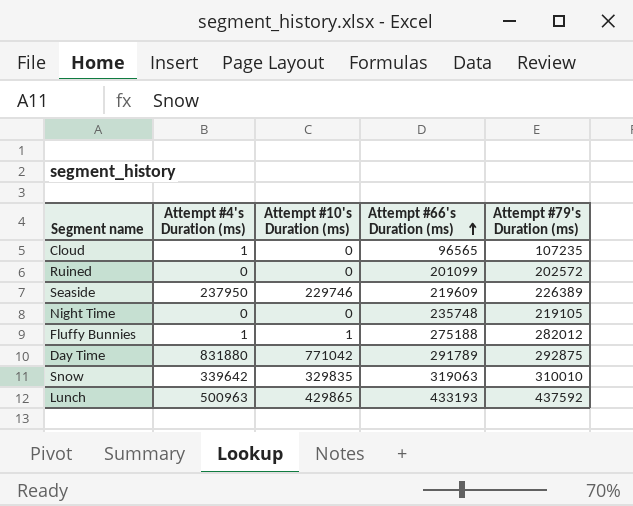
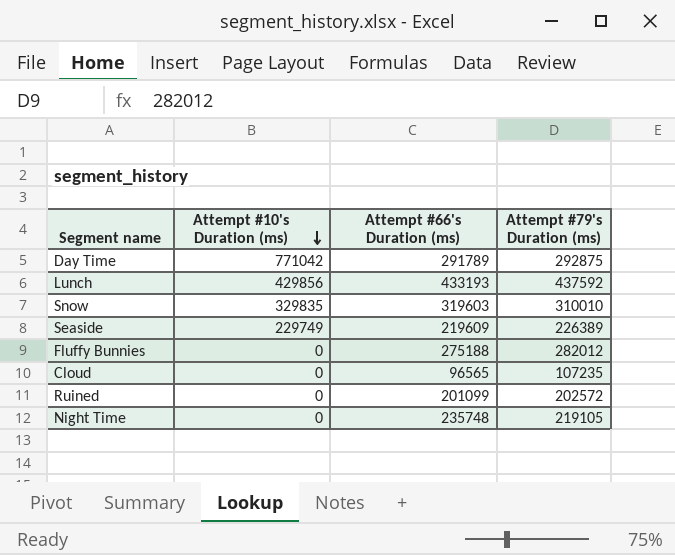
row order: Attempt #66's Duration (ms) ascending -> Attempt #10's Duration (ms) descending
column Attempt #4's Duration (ms) | position: 2 -> none
Lunch | Attempt #10's Duration (ms): 429865 -> 429856
Snow | Attempt #66's Duration (ms): 319063 -> 319603
Seaside | Attempt #10's Duration (ms): 229746 -> 229749
Fluffy Bunnies | Attempt #10's Duration (ms): 1 -> 0

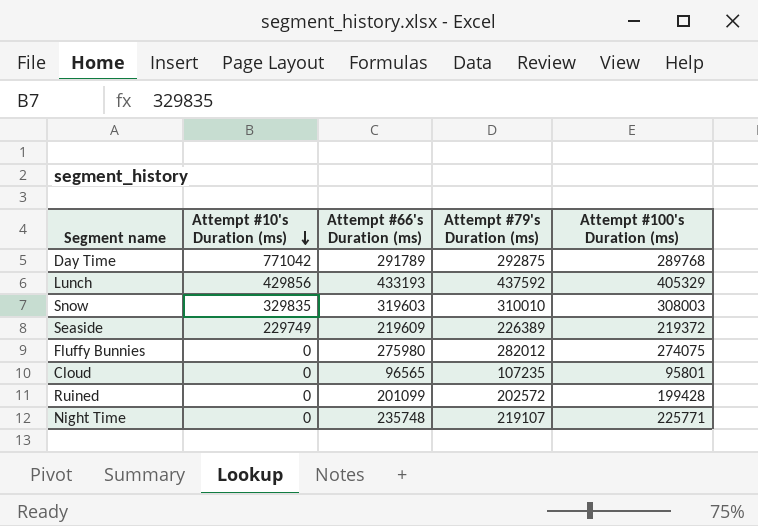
column Attempt #100's Duration (ms) | position: none -> 5
Fluffy Bunnies | Attempt #66's Duration (ms): 275188 -> 275980
Night Time | Attempt #79's Duration (ms): 219105 -> 219107

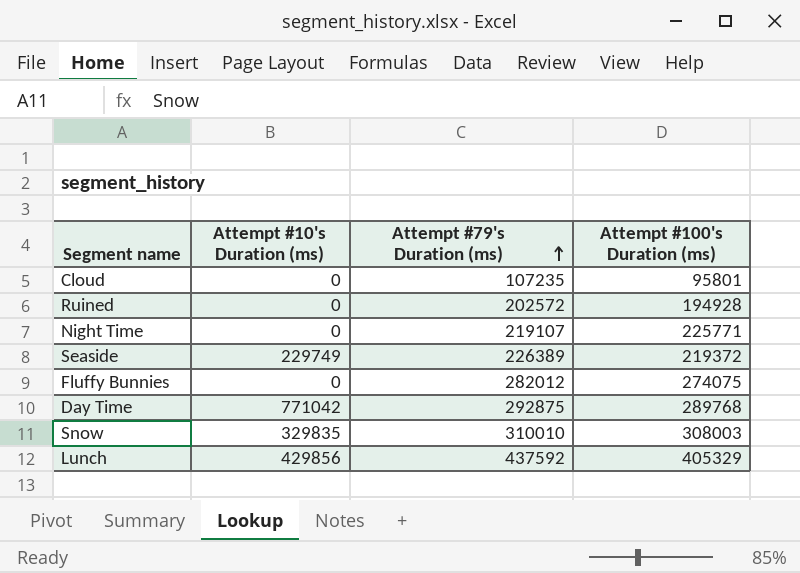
row order: Attempt #10's Duration (ms) descending -> Attempt #79's Duration (ms) ascending
column Attempt #66's Duration (ms) | position: 3 -> none
Ruined | Attempt #100's Duration (ms): 199428 -> 194928

